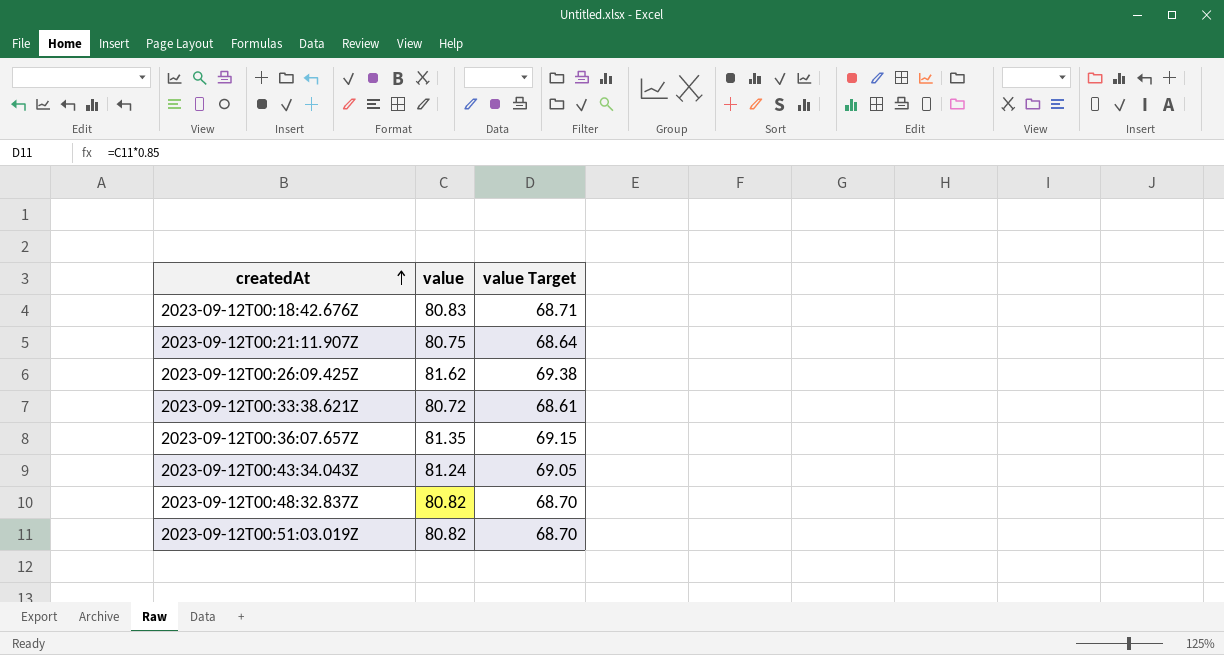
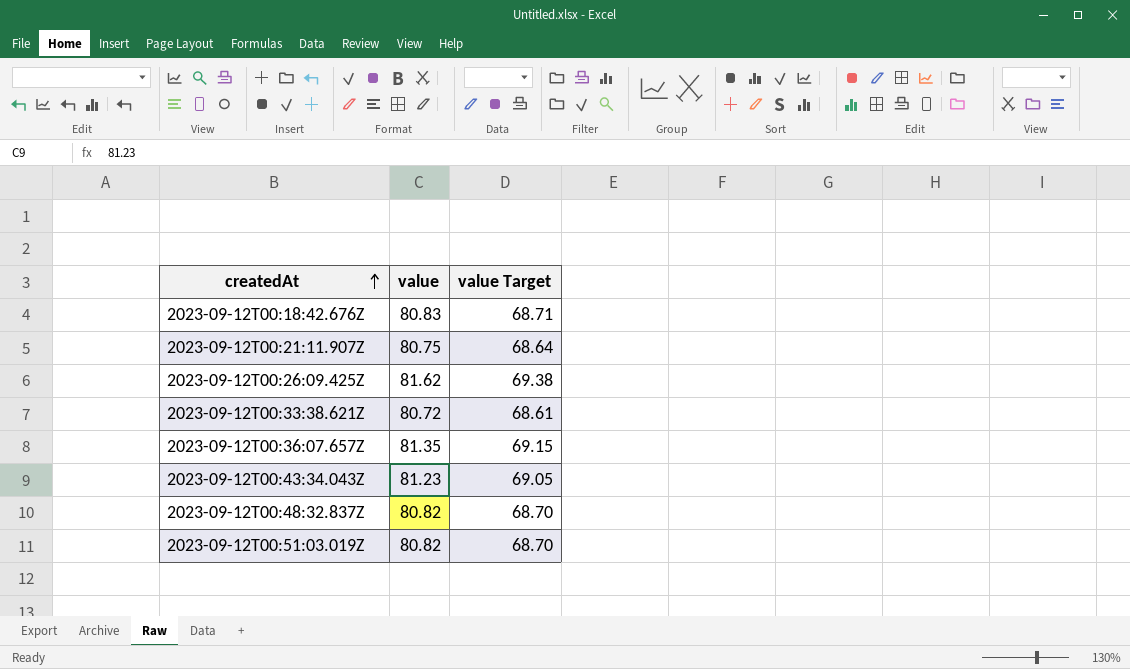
2023-09-12T00:43:34.043Z | value: 81.24 -> 81.23

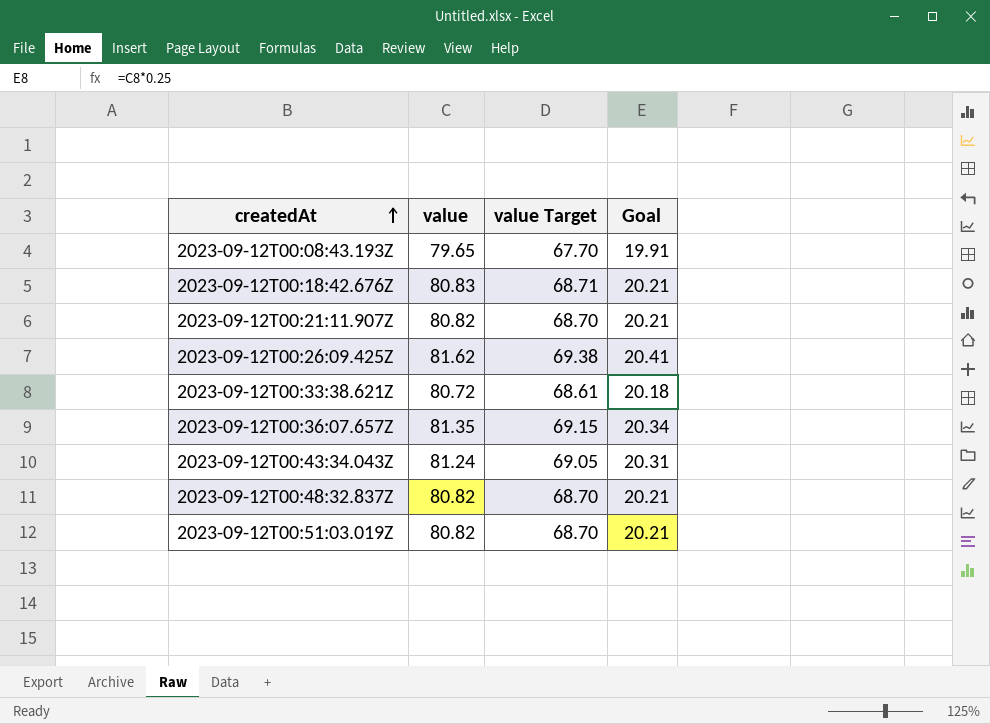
column Goal | formula: none -> [value] * 0.25
row 2023-09-12T00:08:43.193Z: none -> 79.65 | 67.70 | 19.91
2023-09-12T00:21:11.907Z | value: 80.75 -> 80.82
2023-09-12T00:21:11.907Z | value Target: 68.64 -> 68.70
2023-09-12T00:43:34.043Z | value: 81.23 -> 81.24

